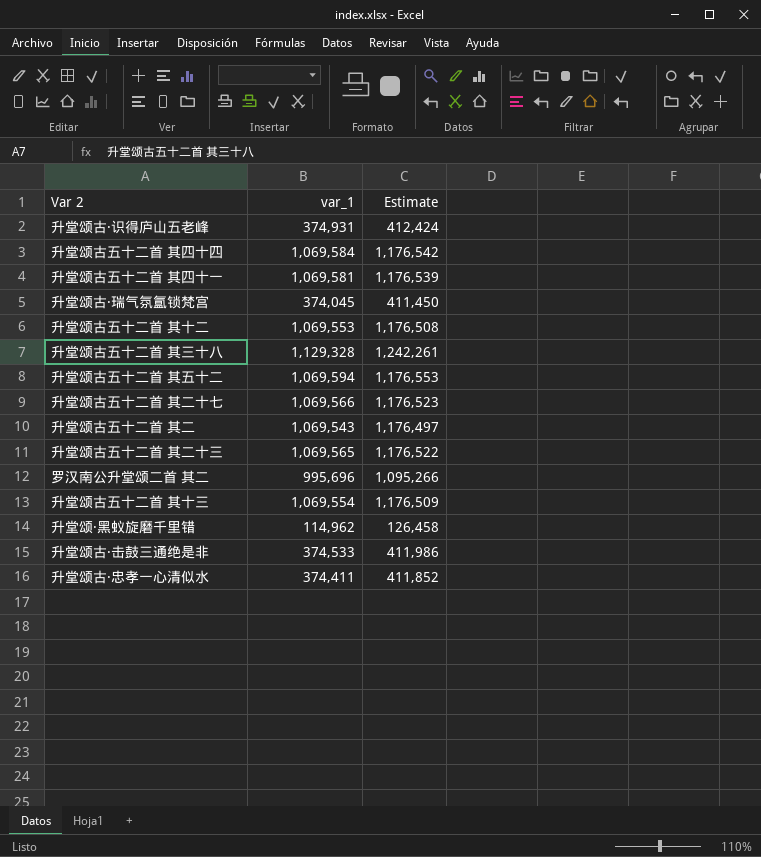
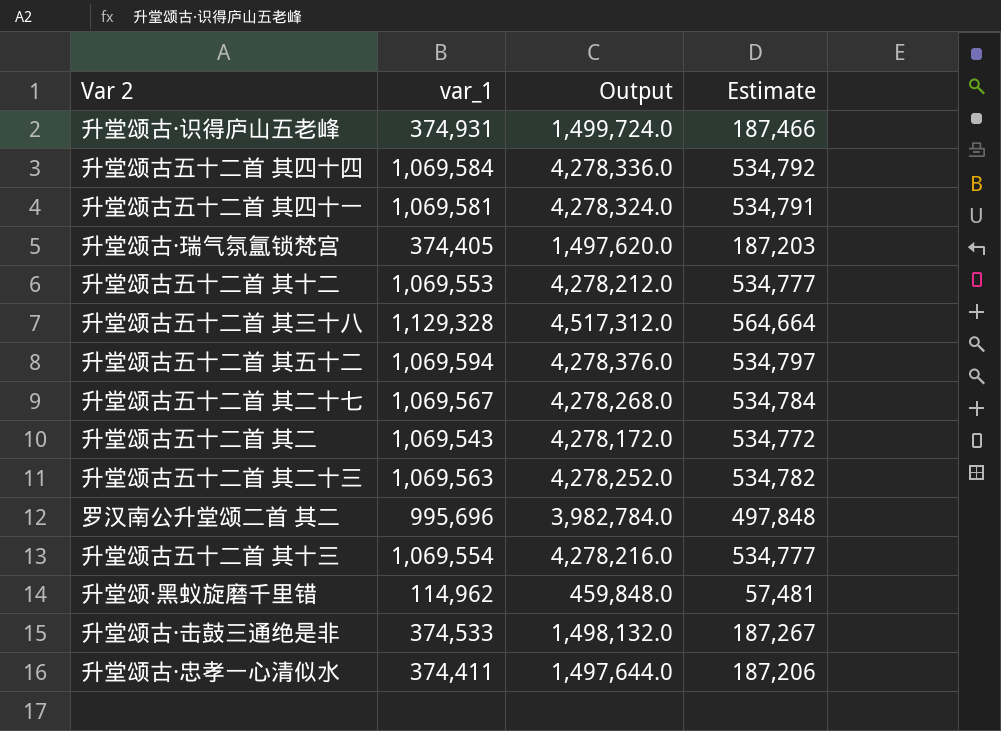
column Output | formula: none -> [var_1] * 4
column Estimate | formula: [var_1] * 1.1 -> [var_1] * 0.5
升堂颂古·瑞气氛氲锁梵宫 | var_1: 374,045 -> 374,405
升堂颂古五十二首 其二十七 | var_1: 1,069,566 -> 1,069,567
升堂颂古五十二首 其二十三 | var_1: 1,069,565 -> 1,069,563

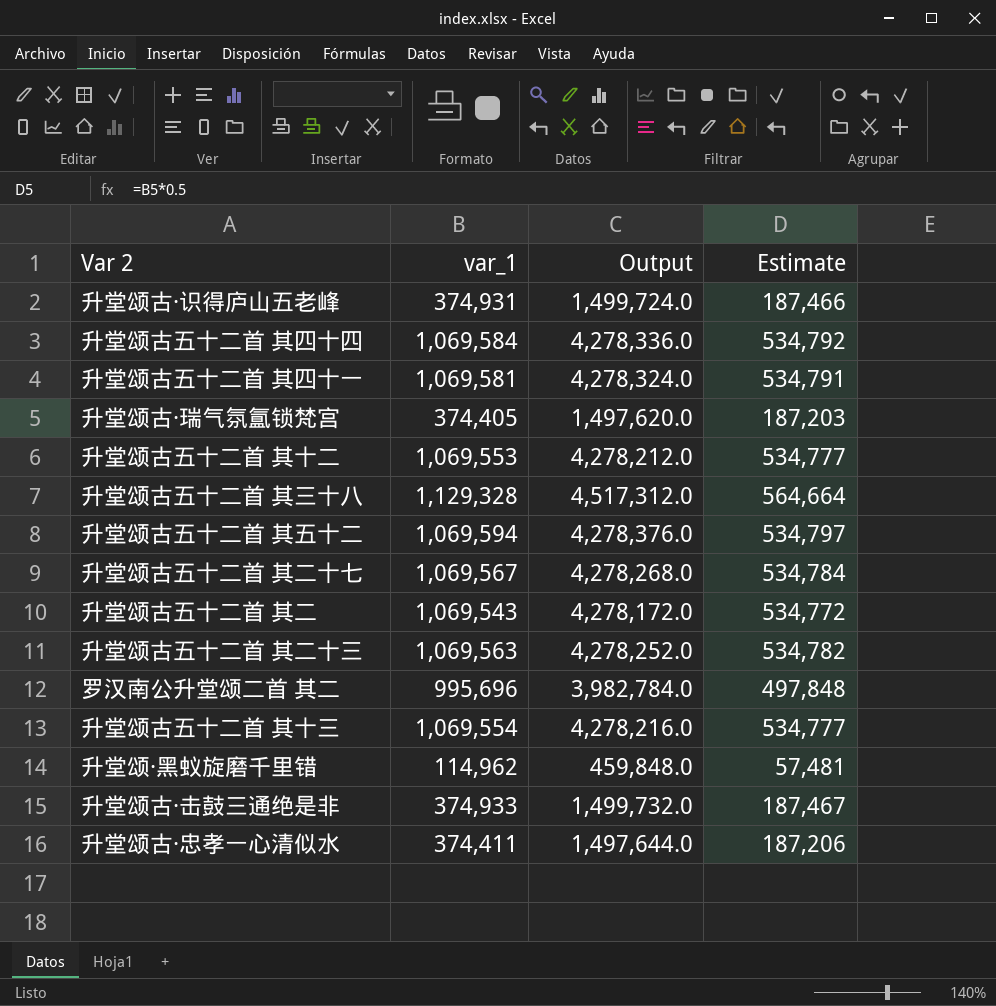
升堂颂古·击鼓三通绝是非 | var_1: 374,533 -> 374,933
升堂颂古·击鼓三通绝是非 | Output: 1,498,132.0 -> 1,499,732.0
升堂颂古·击鼓三通绝是非 | Estimate: 187,267 -> 187,467

